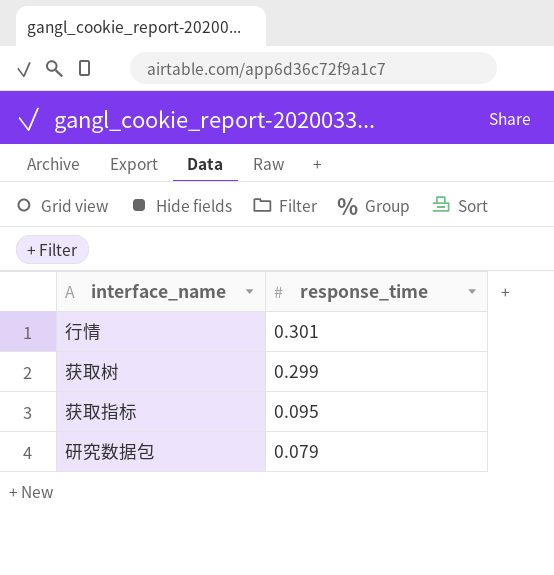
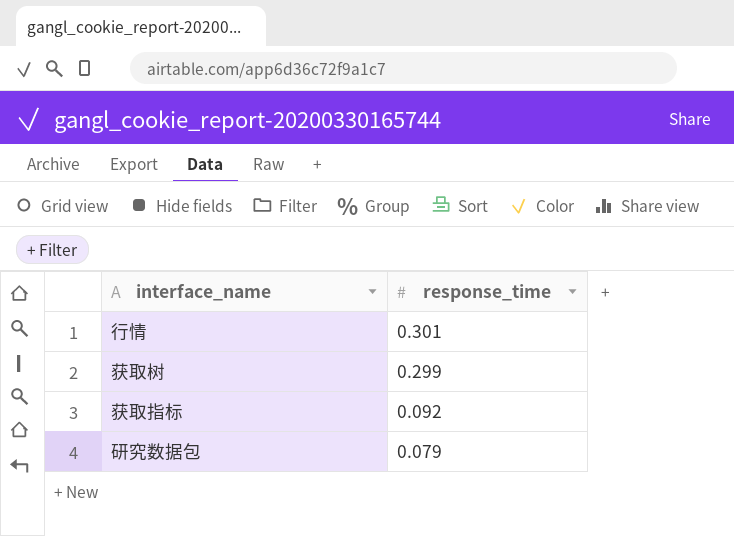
获取指标 | response_time: 0.095 -> 0.092

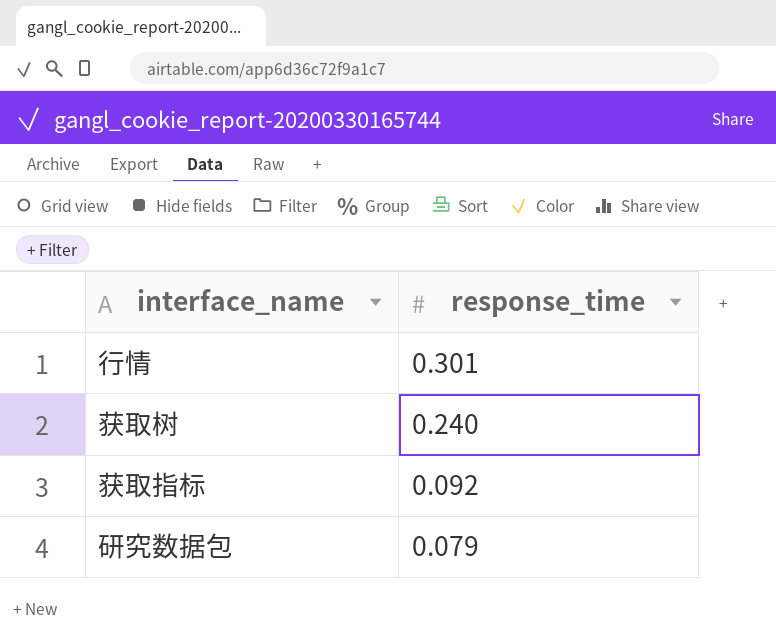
获取树 | response_time: 0.299 -> 0.240

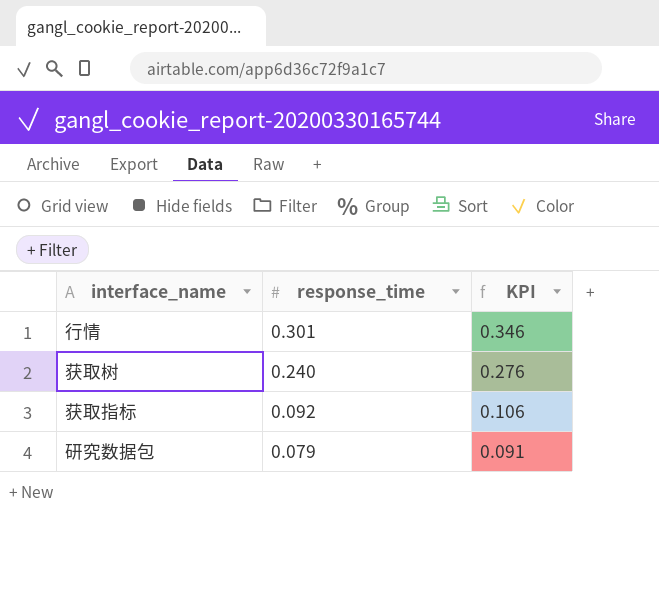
column KPI | formula: none -> [response_time] * 1.15

